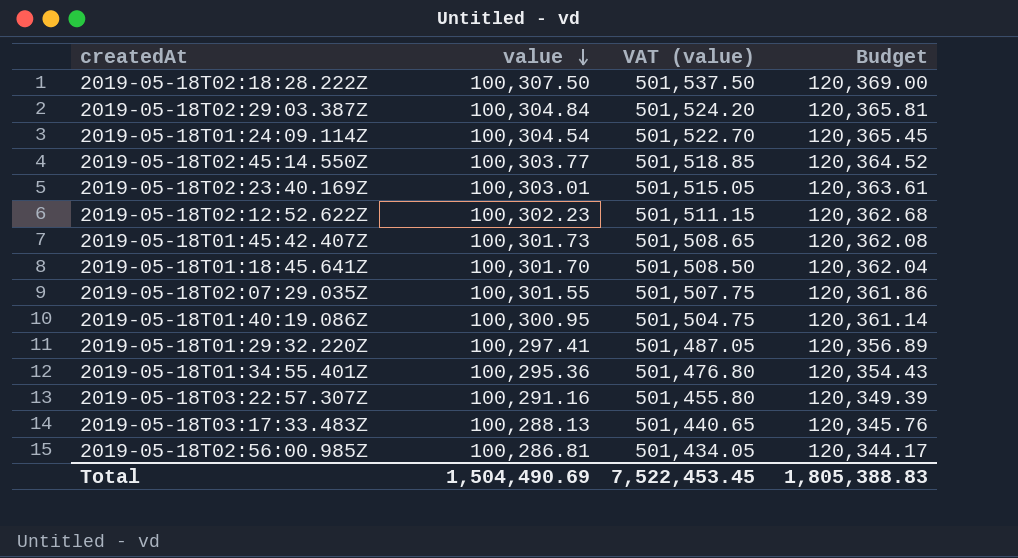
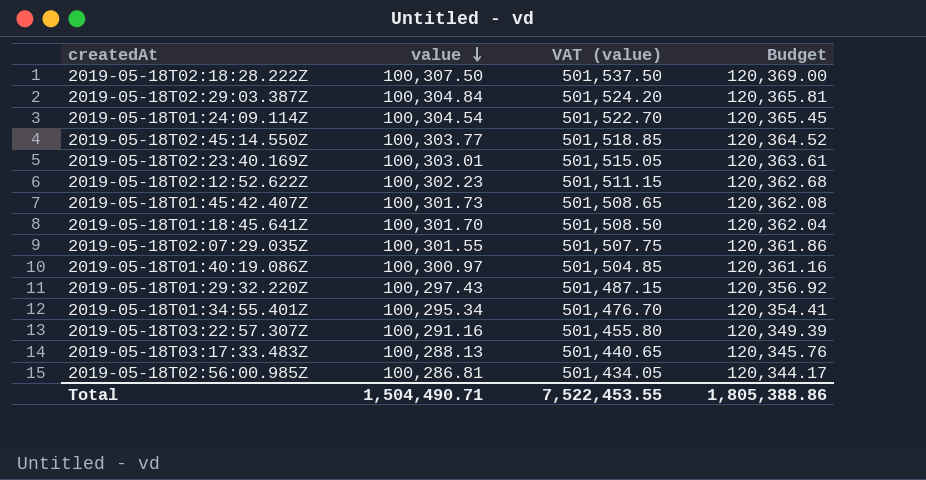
2019-05-18T01:40:19.086Z | value: 100,300.95 -> 100,300.97
2019-05-18T01:40:19.086Z | VAT (value): 501,504.75 -> 501,504.85
2019-05-18T01:40:19.086Z | Budget: 120,361.14 -> 120,361.16
2019-05-18T01:29:32.220Z | value: 100,297.41 -> 100,297.43
2019-05-18T01:29:32.220Z | VAT (value): 501,487.05 -> 501,487.15
2019-05-18T01:29:32.220Z | Budget: 120,356.89 -> 120,356.92
2019-05-18T01:34:55.401Z | value: 100,295.36 -> 100,295.34
2019-05-18T01:34:55.401Z | VAT (value): 501,476.80 -> 501,476.70
2019-05-18T01:34:55.401Z | Budget: 120,354.43 -> 120,354.41
Total | value: 1,504,490.69 -> 1,504,490.71
Total | VAT (value): 7,522,453.45 -> 7,522,453.55
Total | Budget: 1,805,388.83 -> 1,805,388.86

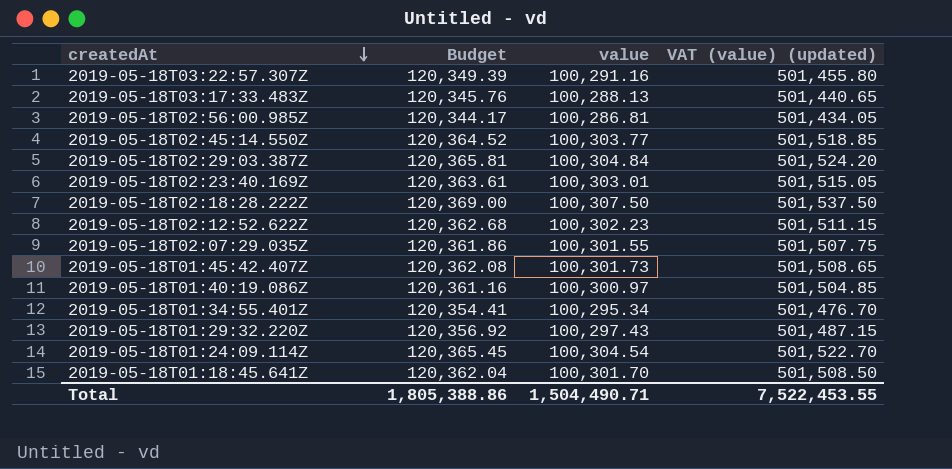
row order: value descending -> createdAt descending
column Budget | position: 4 -> 2
column name: VAT (value) -> VAT (value) (updated)

